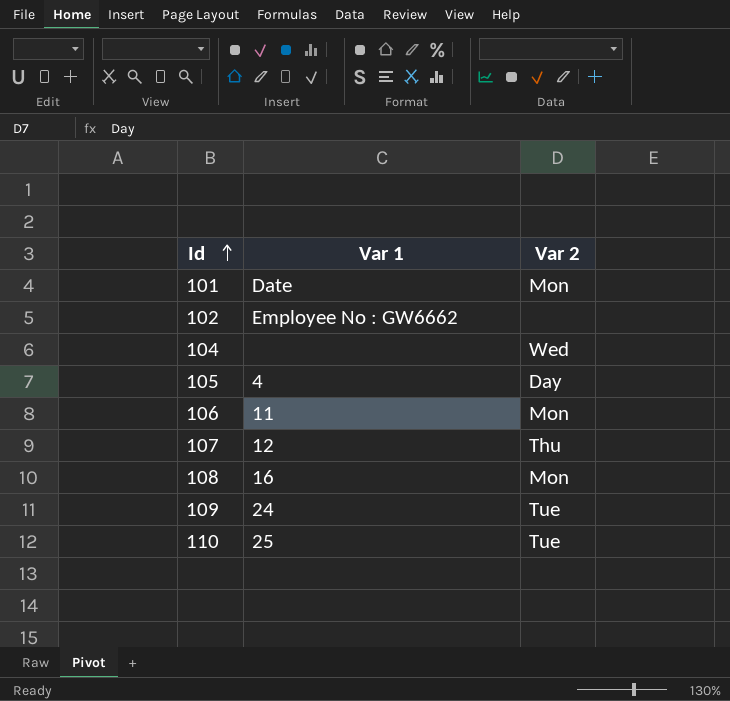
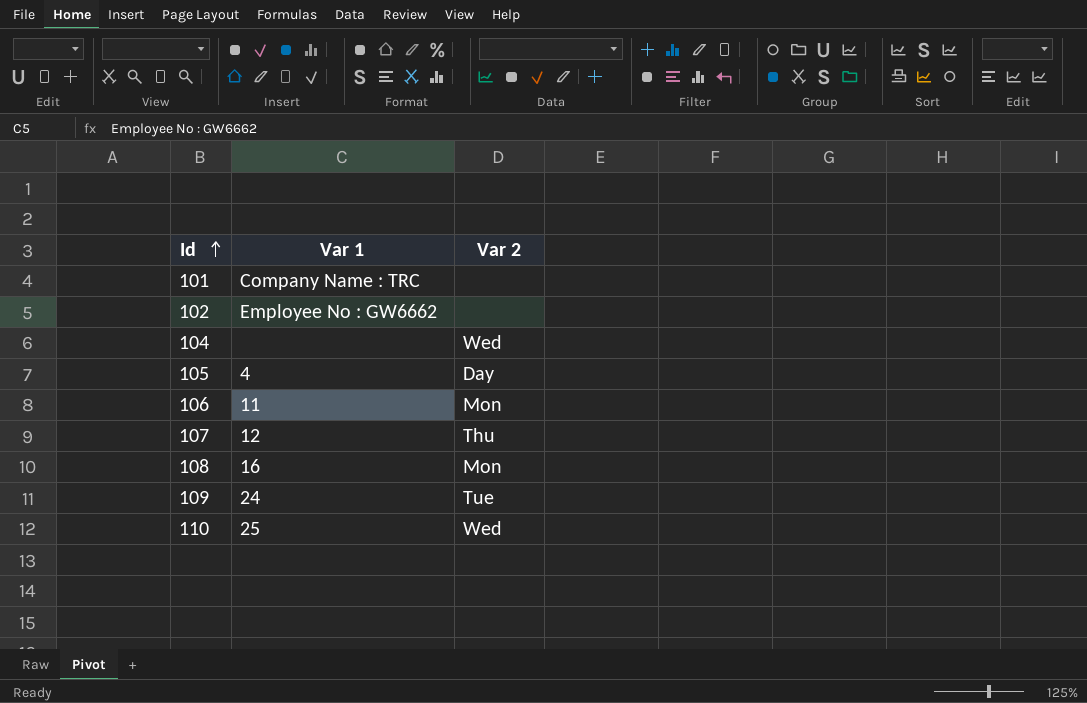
101 | Var 1: Date -> Company Name : TRC
101 | Var 2: Mon -> none
110 | Var 2: Tue -> Wed

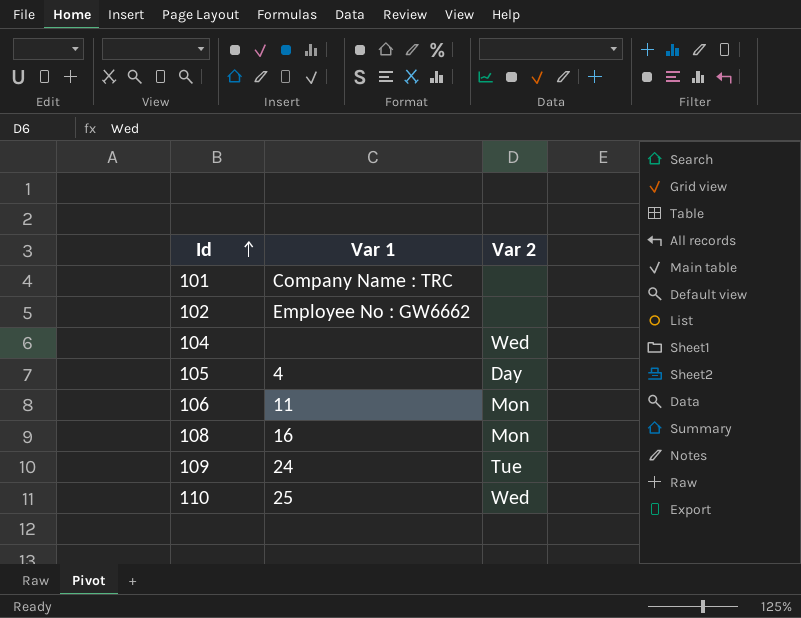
row 107: 12 | Thu -> none

